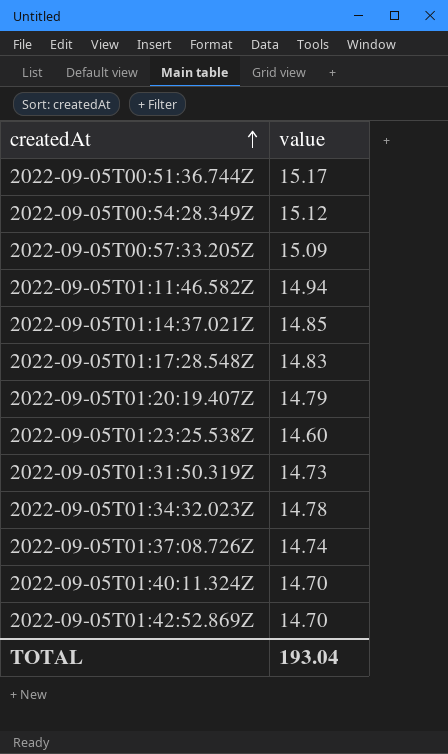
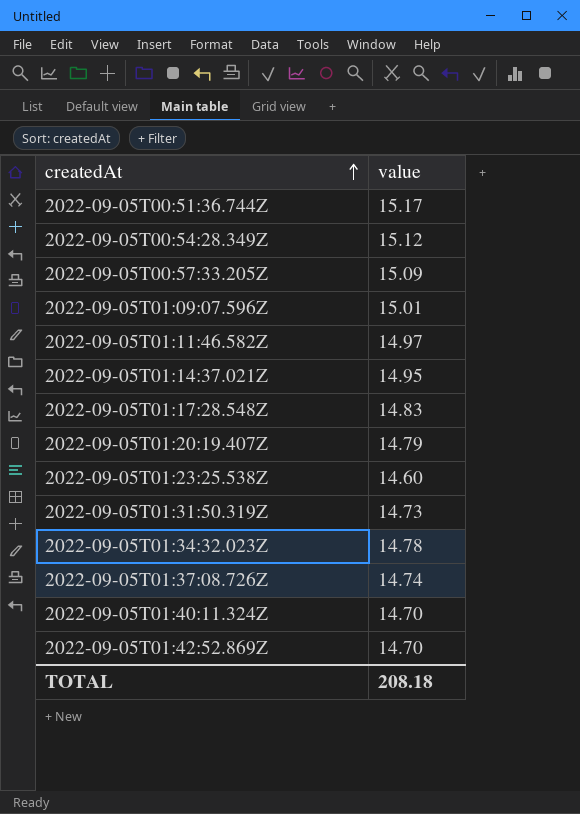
row 2022-09-05T01:09:07.596Z: none -> 15.01
2022-09-05T01:11:46.582Z | value: 14.94 -> 14.97
2022-09-05T01:14:37.021Z | value: 14.85 -> 14.95
TOTAL | value: 193.04 -> 208.18

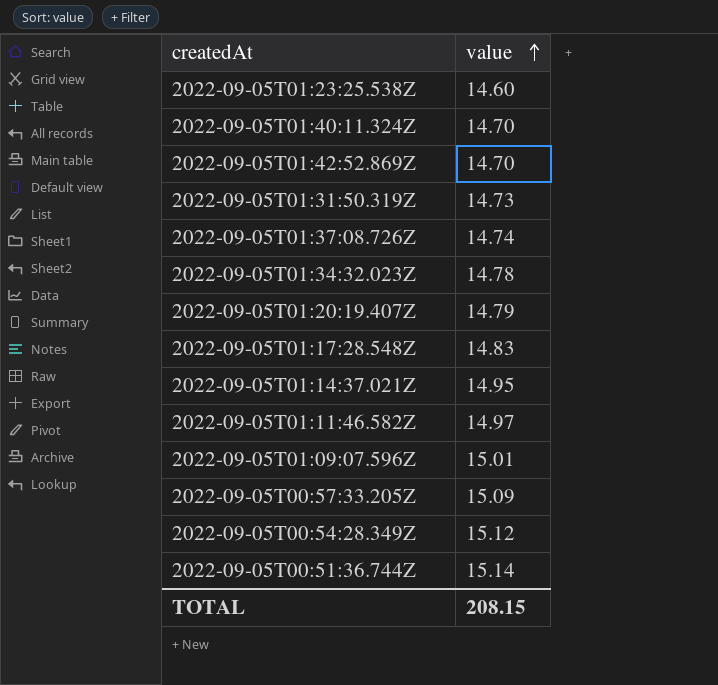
row order: createdAt ascending -> value ascending
2022-09-05T00:51:36.744Z | value: 15.17 -> 15.14
TOTAL | value: 208.18 -> 208.15

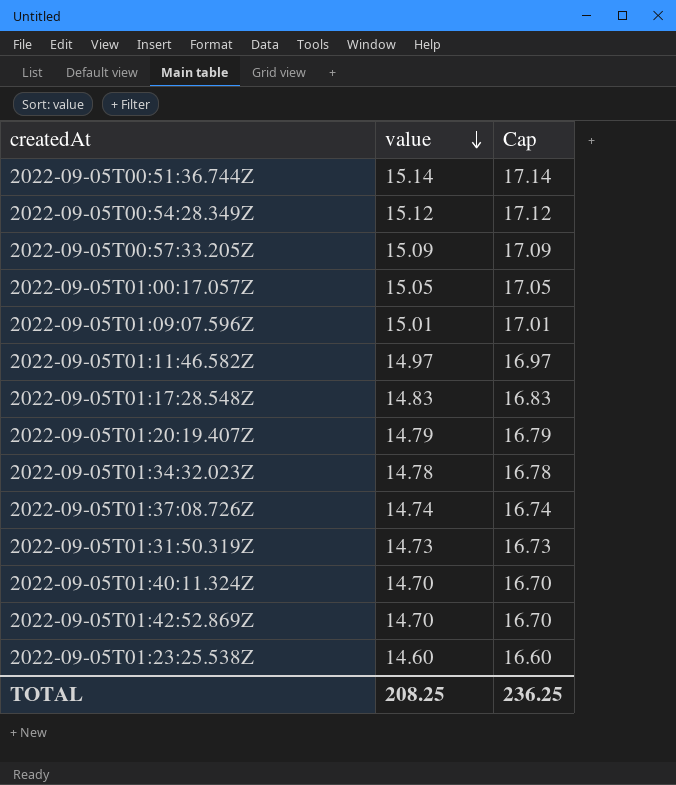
row order: value ascending -> value descending
column Cap | formula: none -> [value] + 2
row 2022-09-05T01:14:37.021Z: 14.95 -> none
row 2022-09-05T01:00:17.057Z: none -> 15.05 | 17.05
TOTAL | value: 208.15 -> 208.25

